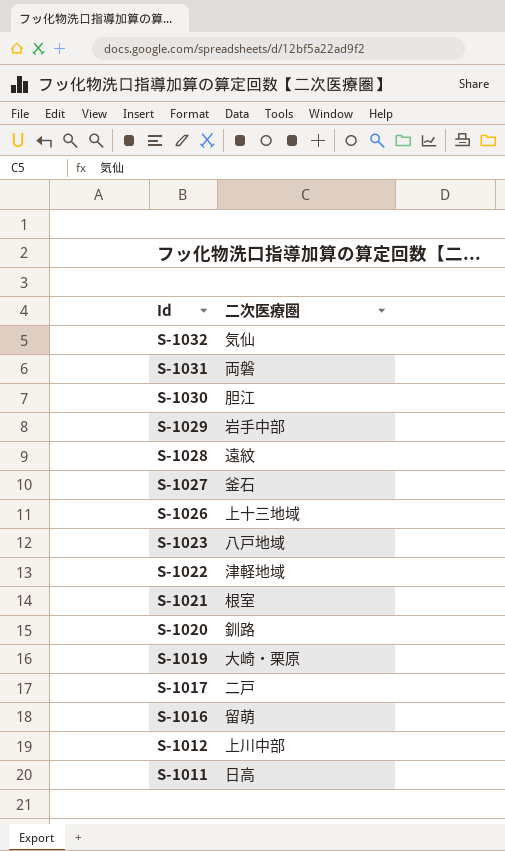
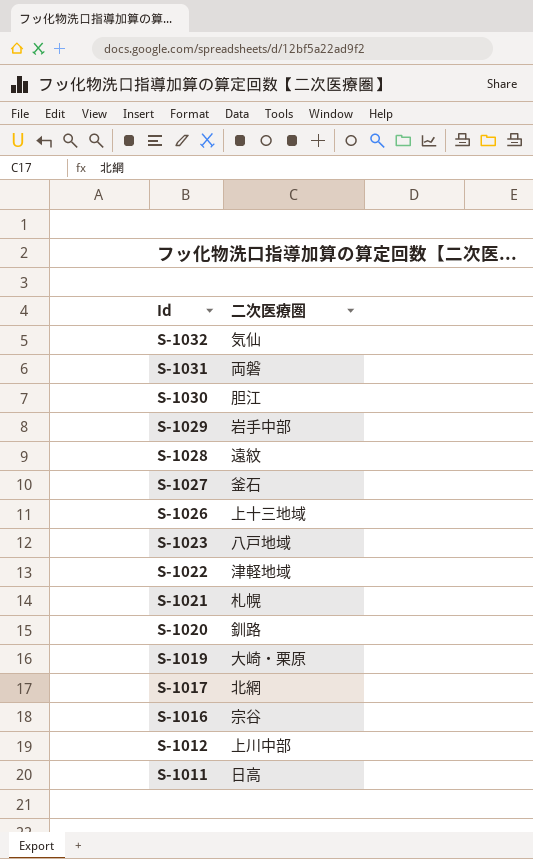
S-1021 | 二次医療圏: 根室 -> 札幌
S-1017 | 二次医療圏: 二戸 -> 北網
S-1016 | 二次医療圏: 留萌 -> 宗谷

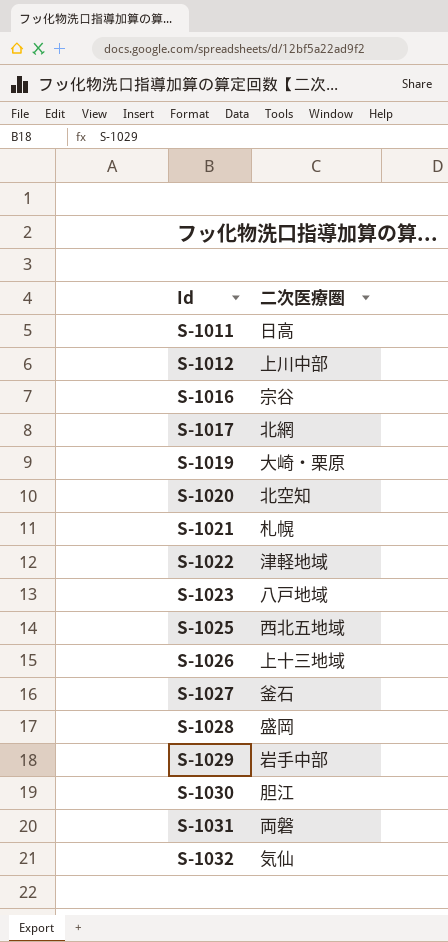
row order: Id descending -> Id ascending
S-1020 | 二次医療圏: 釧路 -> 北空知
row S-1025: none -> 西北五地域
S-1028 | 二次医療圏: 遠紋 -> 盛岡

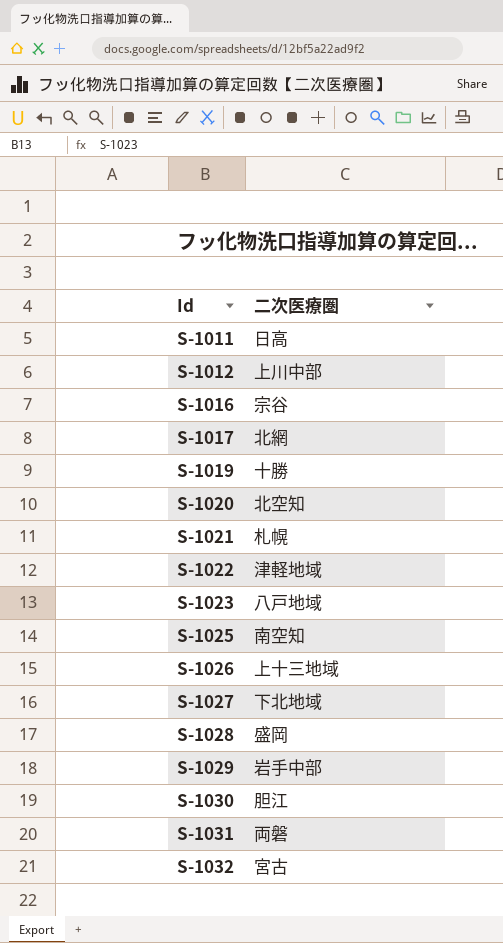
S-1019 | 二次医療圏: 大崎・栗原 -> 十勝
S-1025 | 二次医療圏: 西北五地域 -> 南空知
S-1027 | 二次医療圏: 釜石 -> 下北地域
S-1032 | 二次医療圏: 気仙 -> 宮古

